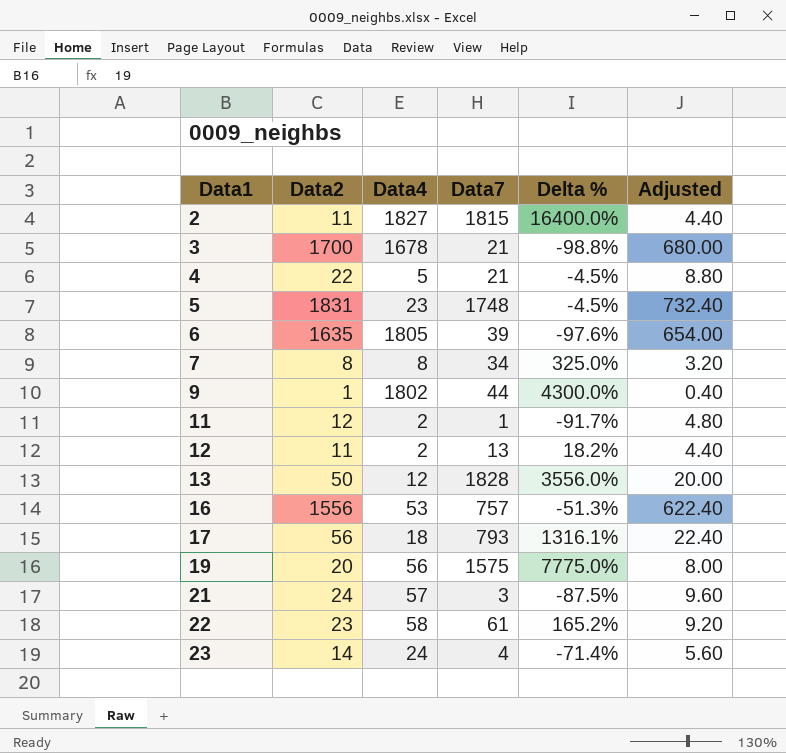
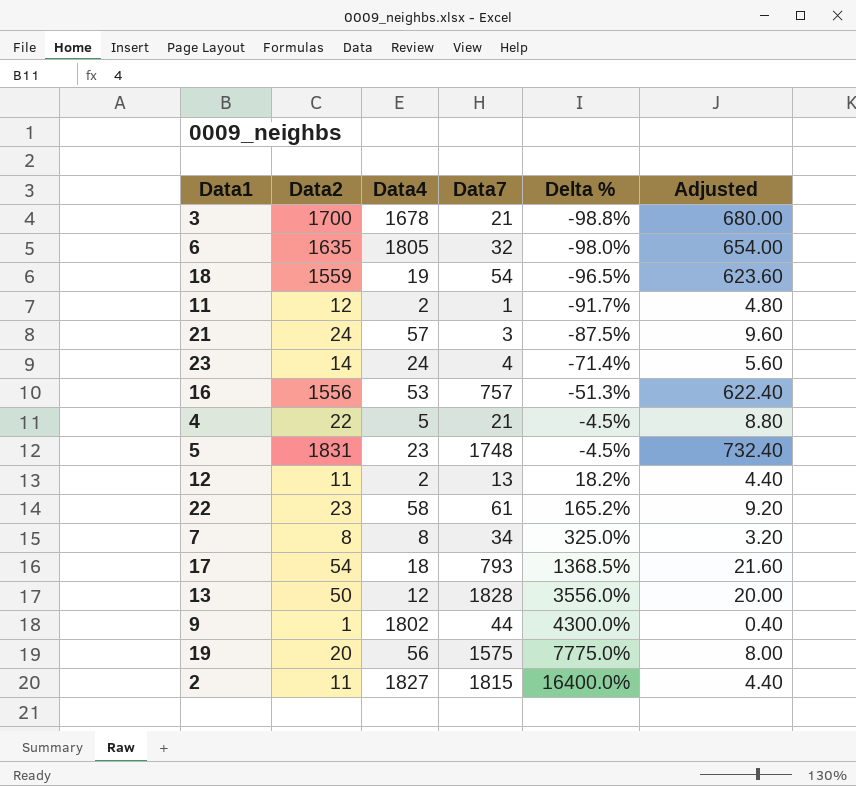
row order: Data1 ascending -> Delta % ascending
6 | Data7: 39 -> 32
6 | Delta %: -97.6% -> -98.0%
row 18: none -> 1559 | 19 | 54 | -96.5% | 623.60
17 | Data2: 56 -> 54
17 | Delta %: 1316.1% -> 1368.5%
17 | Adjusted: 22.40 -> 21.60

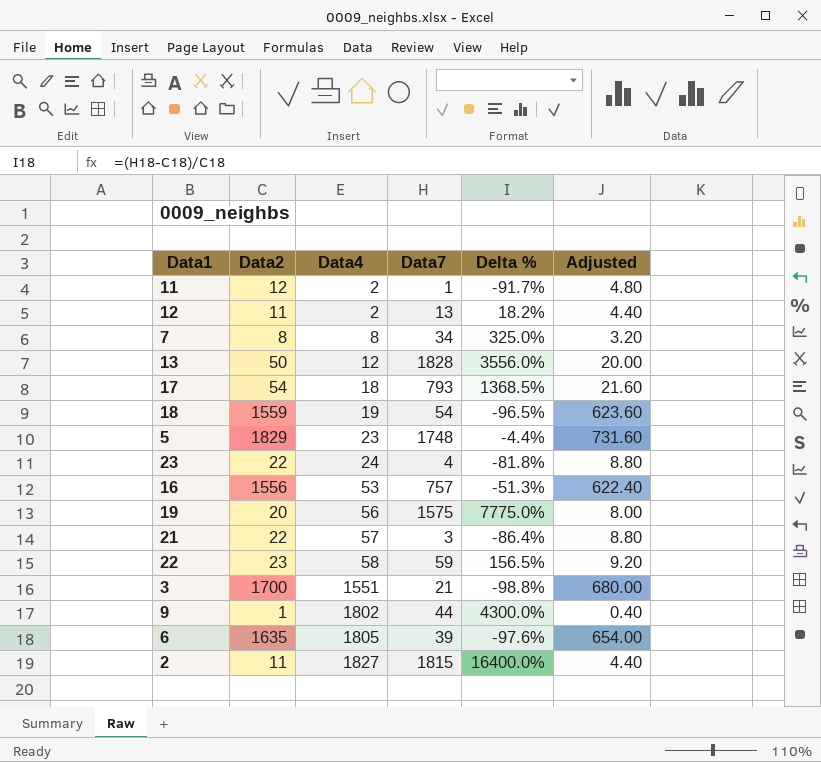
row order: Delta % ascending -> Data4 ascending
row 4: 22 | 5 | 21 | -4.5% | 8.80 -> none
5 | Data2: 1831 -> 1829
5 | Delta %: -4.5% -> -4.4%
5 | Adjusted: 732.40 -> 731.60
23 | Data2: 14 -> 22
23 | Delta %: -71.4% -> -81.8%
23 | Adjusted: 5.60 -> 8.80
21 | Data2: 24 -> 22
21 | Delta %: -87.5% -> -86.4%
21 | Adjusted: 9.60 -> 8.80
22 | Data7: 61 -> 59
22 | Delta %: 165.2% -> 156.5%
3 | Data4: 1678 -> 1551
6 | Data7: 32 -> 39
6 | Delta %: -98.0% -> -97.6%

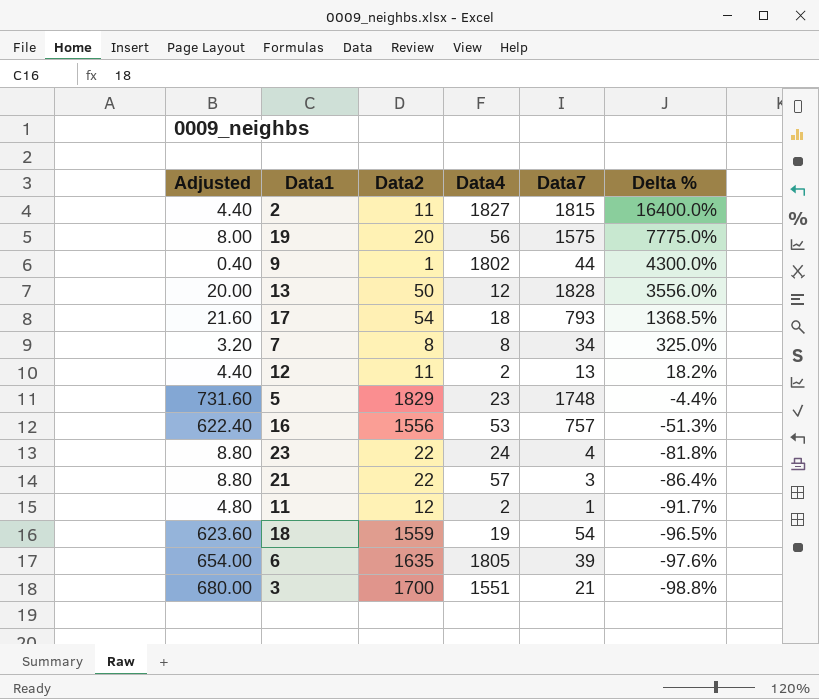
row order: Data4 ascending -> Delta % descending
column Adjusted | position: 6 -> 1
row 22: 23 | 58 | 59 | 156.5% | 9.20 -> none

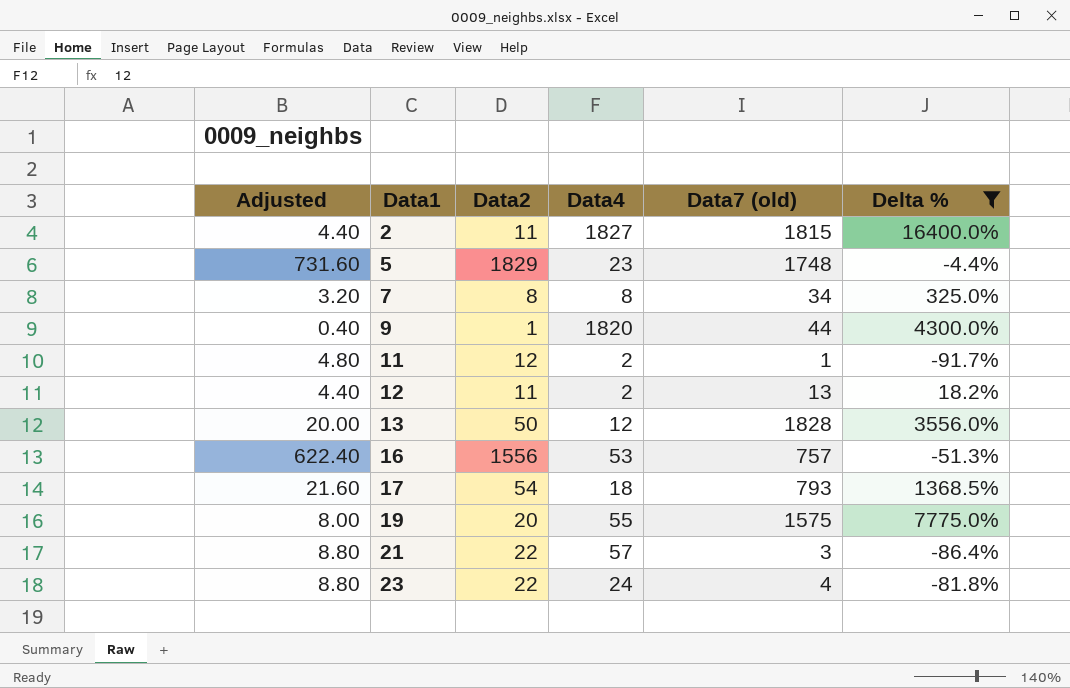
filter: none -> Delta % >= -91.7%
row order: Delta % descending -> Data1 ascending
column name: Data7 -> Data7 (old)
9 | Data4: 1802 -> 1820
19 | Data4: 56 -> 55

